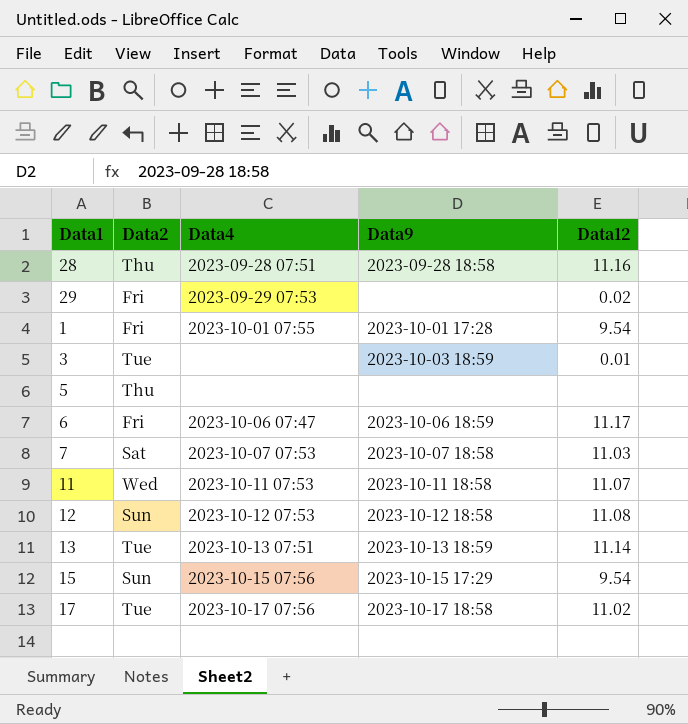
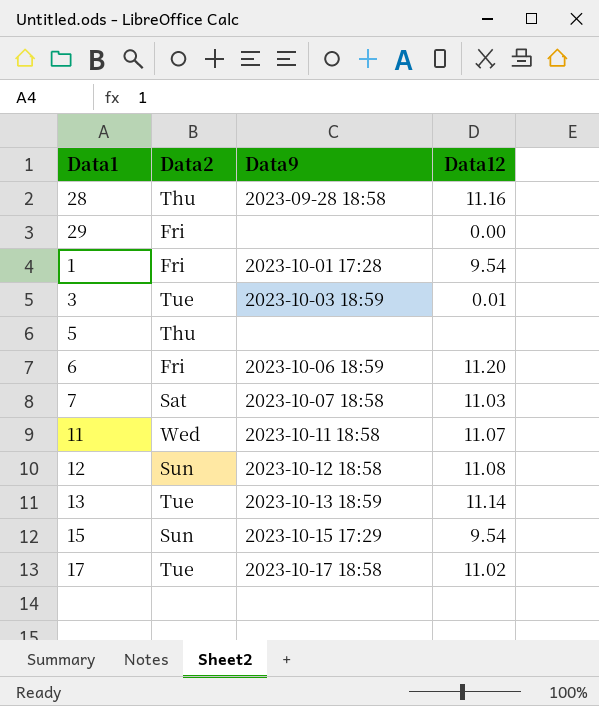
column Data4 | position: 3 -> none
29 | Data12: 0.02 -> 0.00
6 | Data12: 11.17 -> 11.20

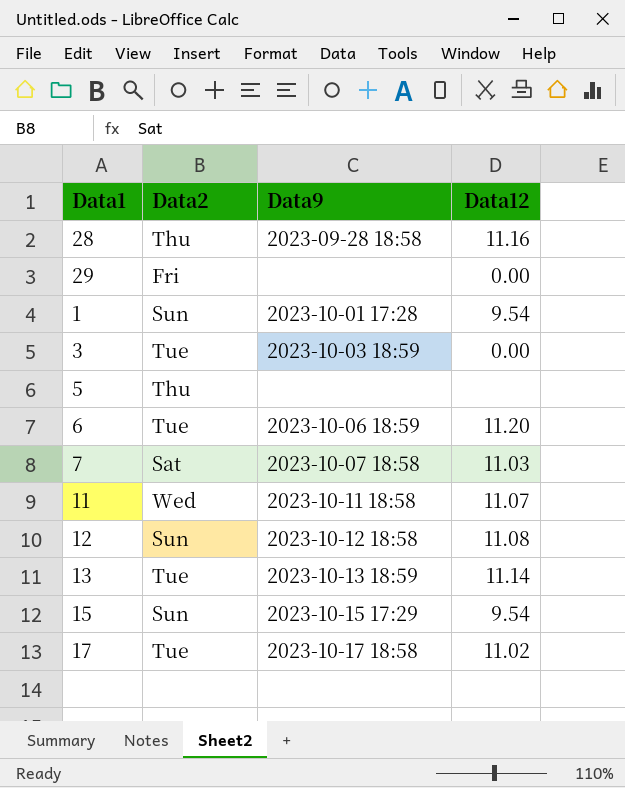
1 | Data2: Fri -> Sun
3 | Data12: 0.01 -> 0.00
6 | Data2: Fri -> Tue

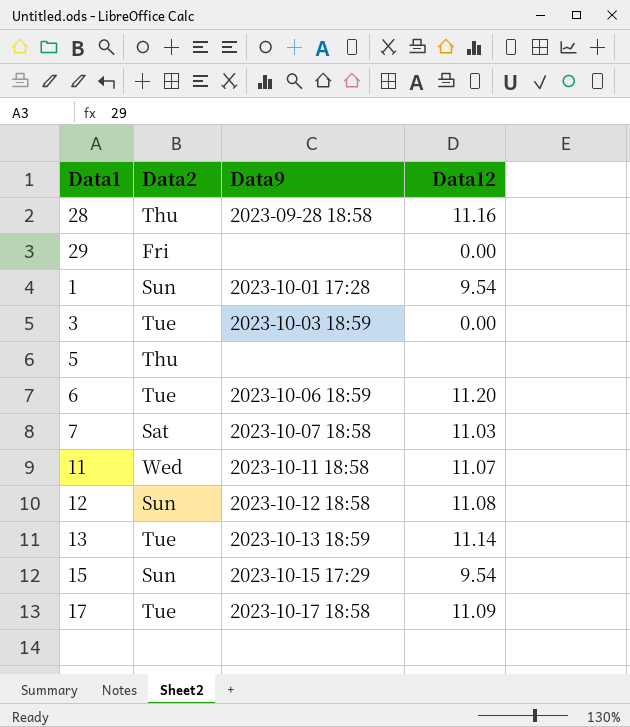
17 | Data12: 11.02 -> 11.09

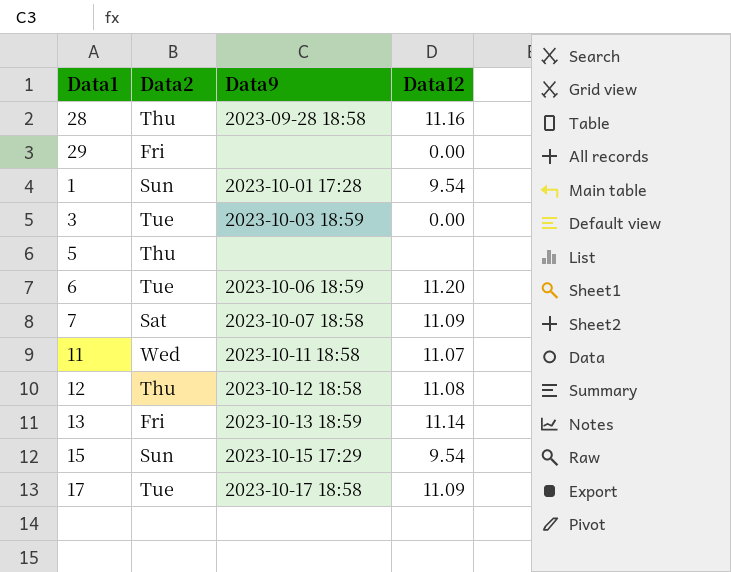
7 | Data12: 11.03 -> 11.09
12 | Data2: Sun -> Thu
13 | Data2: Tue -> Fri

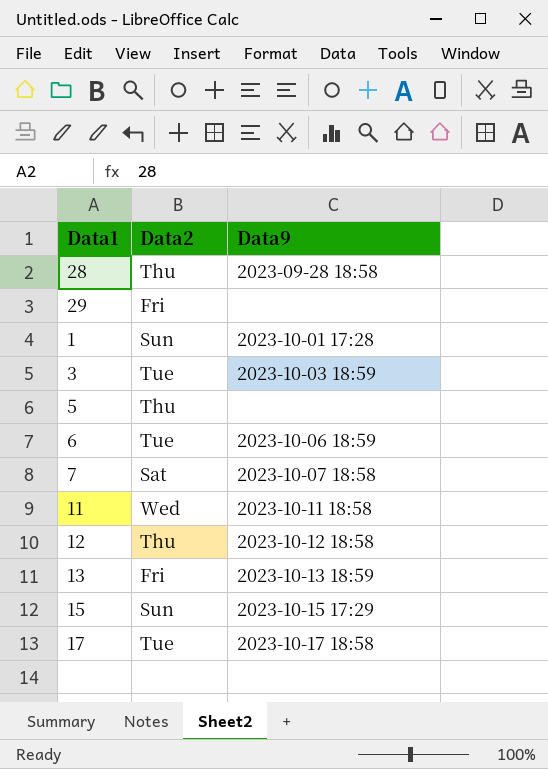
column Data12 | position: 4 -> none

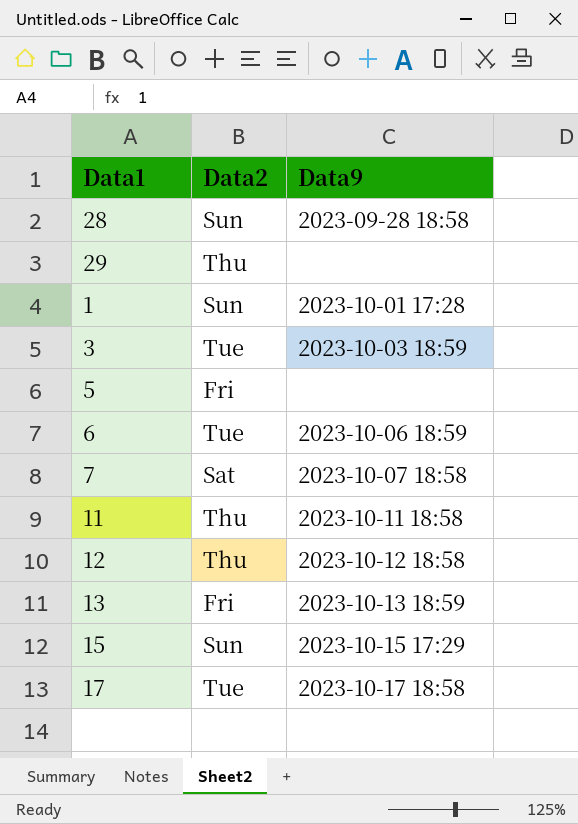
28 | Data2: Thu -> Sun
29 | Data2: Fri -> Thu
5 | Data2: Thu -> Fri
11 | Data2: Wed -> Thu

